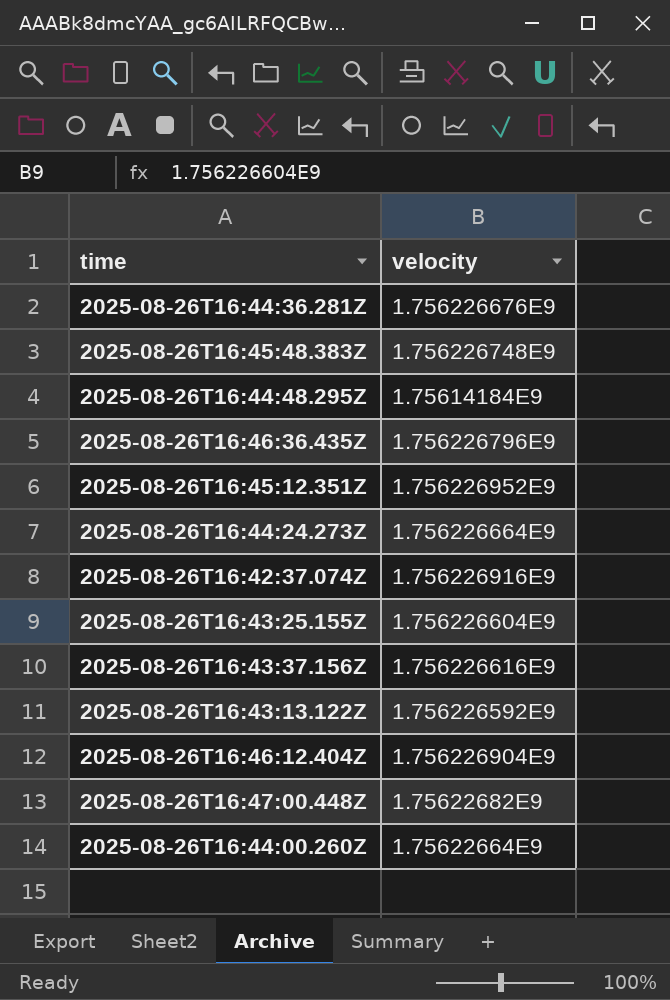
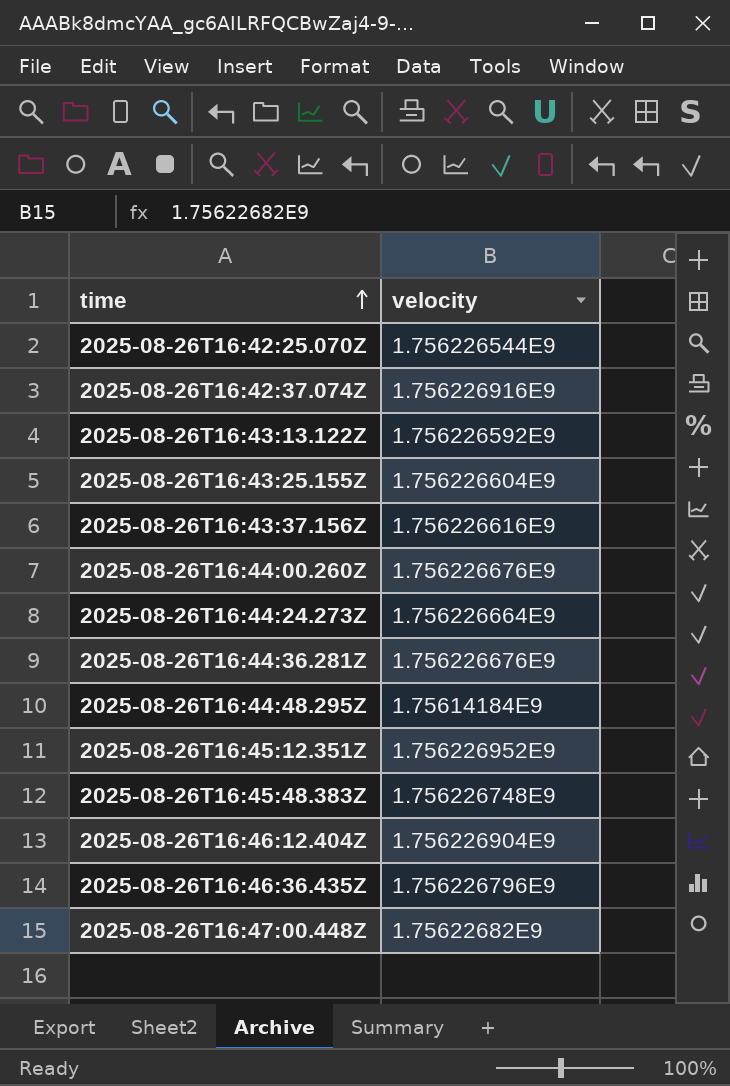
row order: none -> time ascending
row 2025-08-26T16:42:25.070Z: none -> 1.756226544E9
2025-08-26T16:44:00.260Z | velocity: 1.75622664E9 -> 1.756226676E9

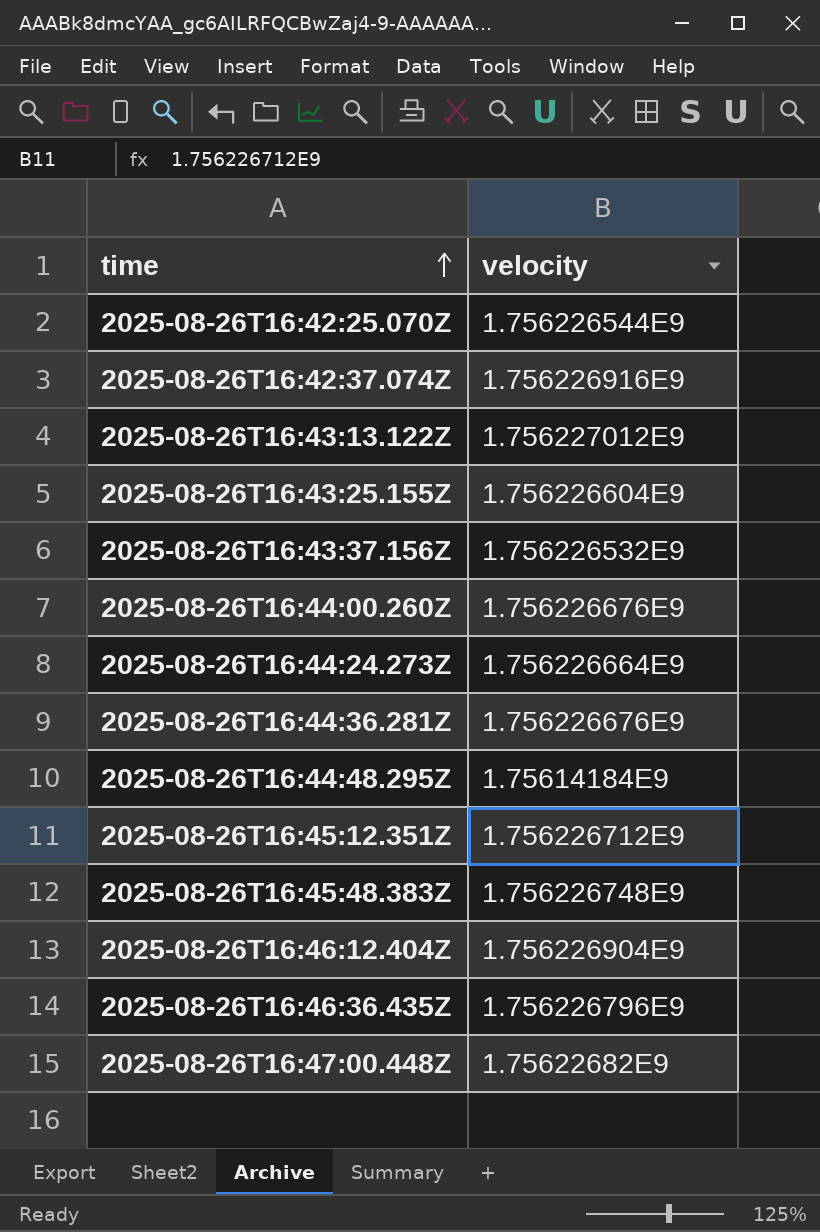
2025-08-26T16:43:13.122Z | velocity: 1.756226592E9 -> 1.756227012E9
2025-08-26T16:43:37.156Z | velocity: 1.756226616E9 -> 1.756226532E9
2025-08-26T16:45:12.351Z | velocity: 1.756226952E9 -> 1.756226712E9

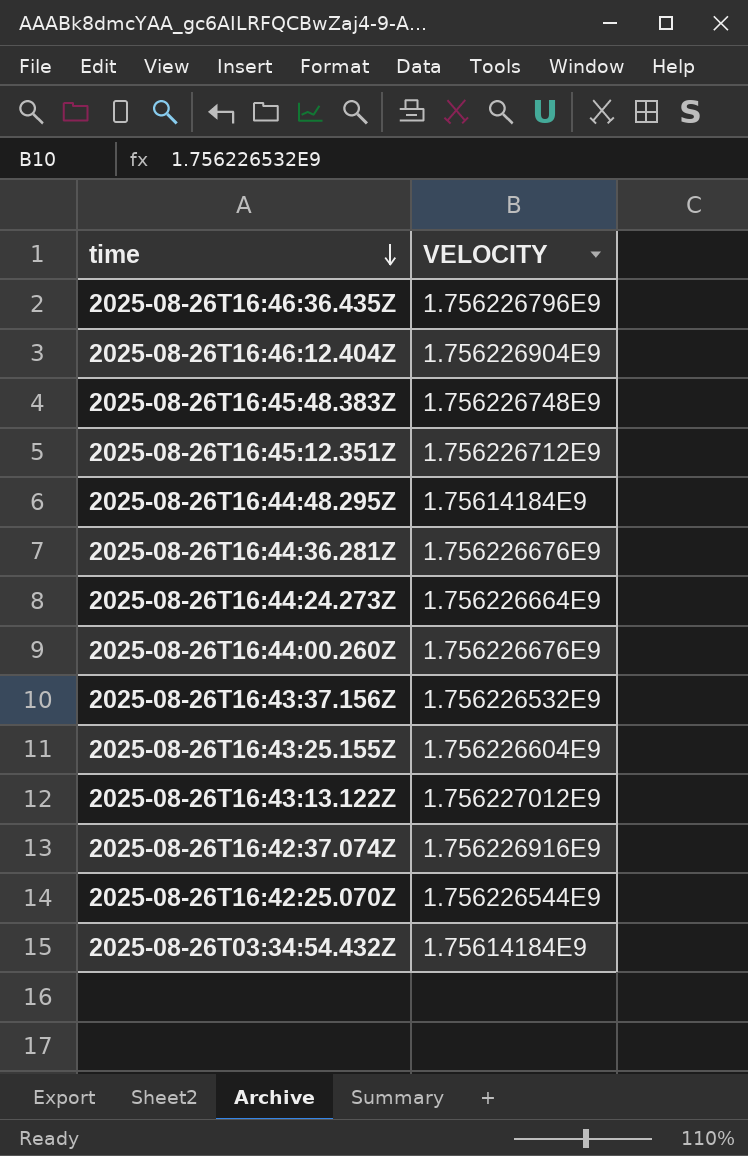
row order: time ascending -> time descending
column name: velocity -> VELOCITY
row 2025-08-26T16:47:00.448Z: 1.75622682E9 -> none
row 2025-08-26T03:34:54.432Z: none -> 1.75614184E9

